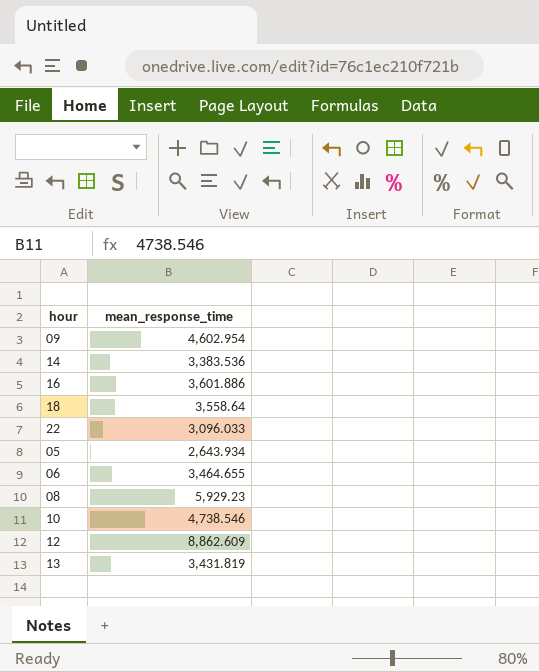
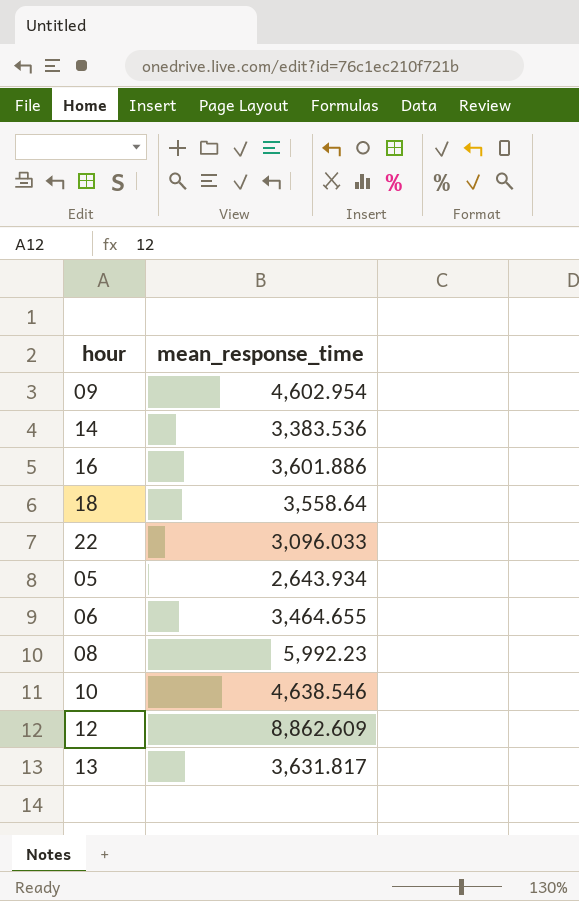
08 | mean_response_time: 5,929.23 -> 5,992.23
10 | mean_response_time: 4,738.546 -> 4,638.546
13 | mean_response_time: 3,431.819 -> 3,631.817

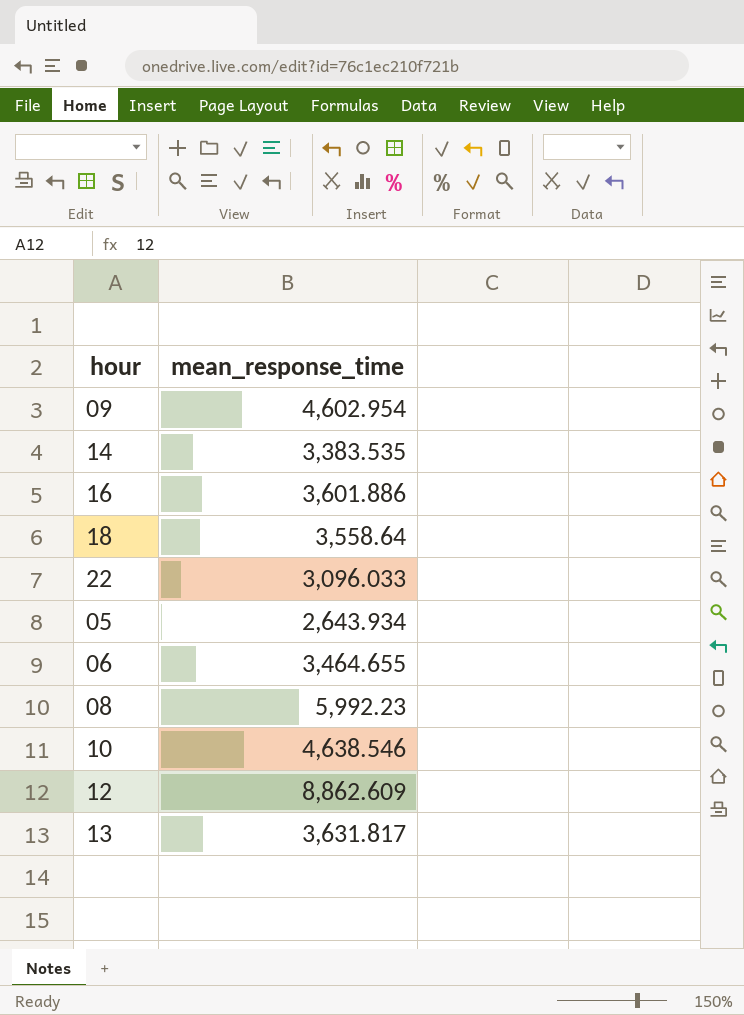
14 | mean_response_time: 3,383.536 -> 3,383.535

